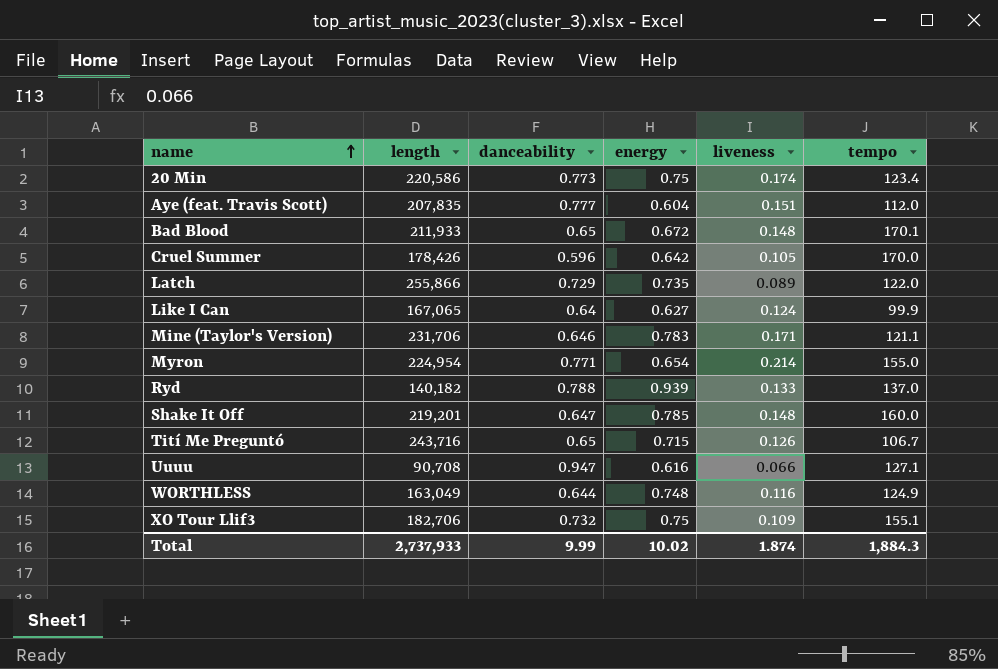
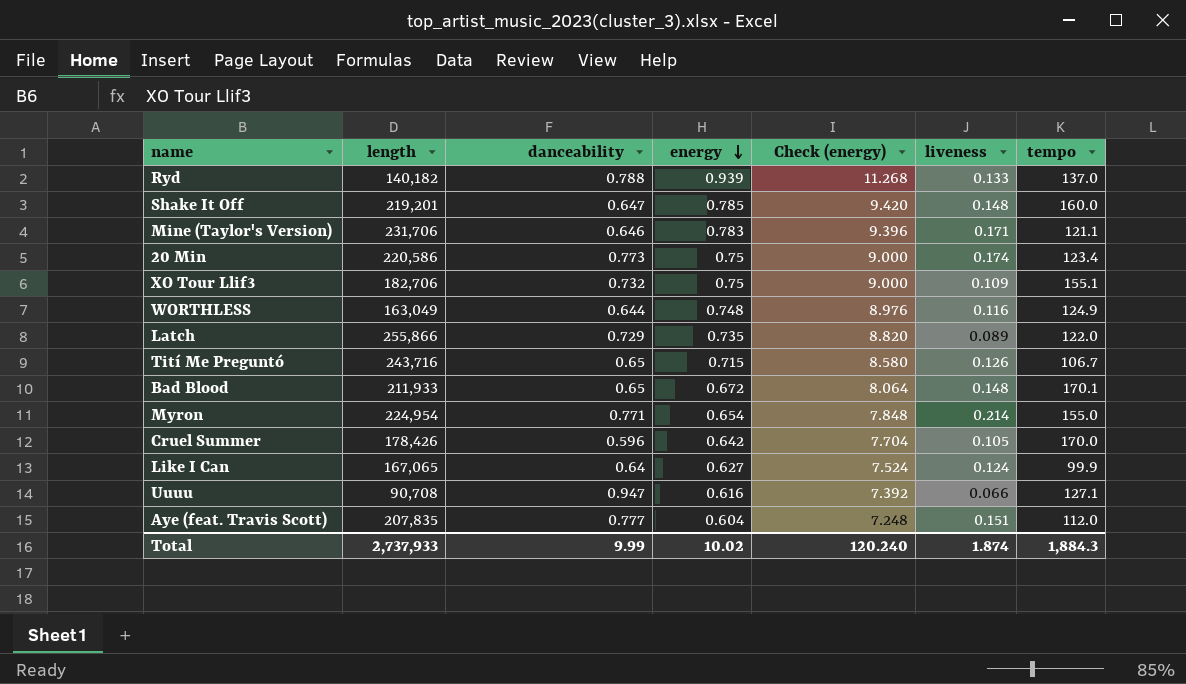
row order: name ascending -> energy descending
column Check (energy) | formula: none -> [energy] * 12

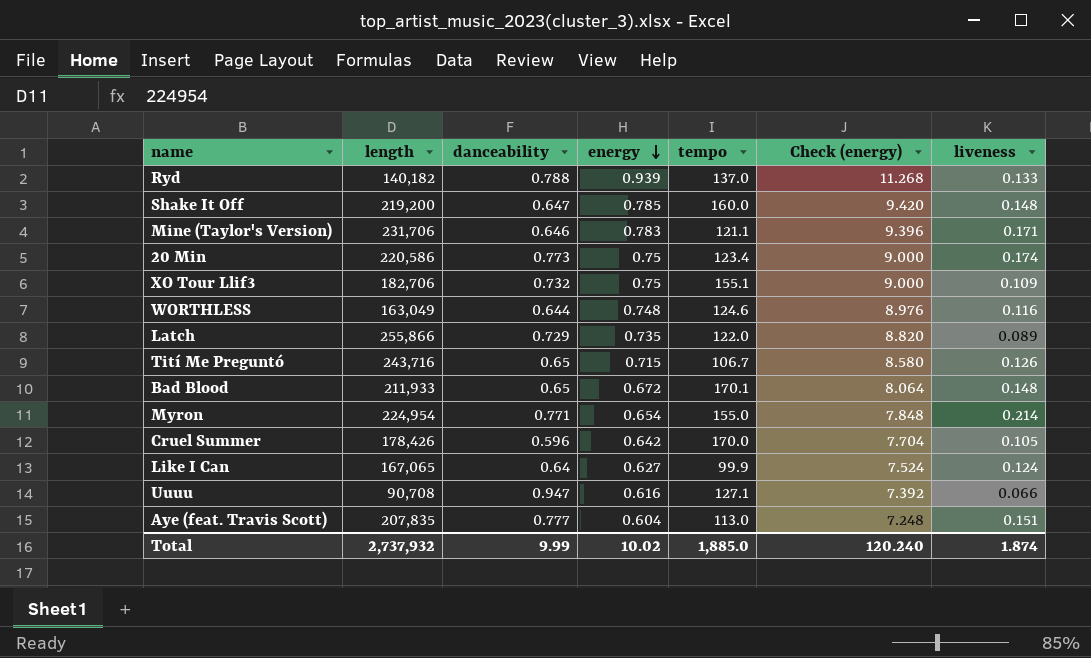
column tempo | position: 7 -> 5
Shake It Off | length: 219,201 -> 219,200
WORTHLESS | tempo: 124.9 -> 124.6
Aye (feat. Travis Scott) | tempo: 112.0 -> 113.0
Total | length: 2,737,933 -> 2,737,932
Total | tempo: 1,884.3 -> 1,885.0

